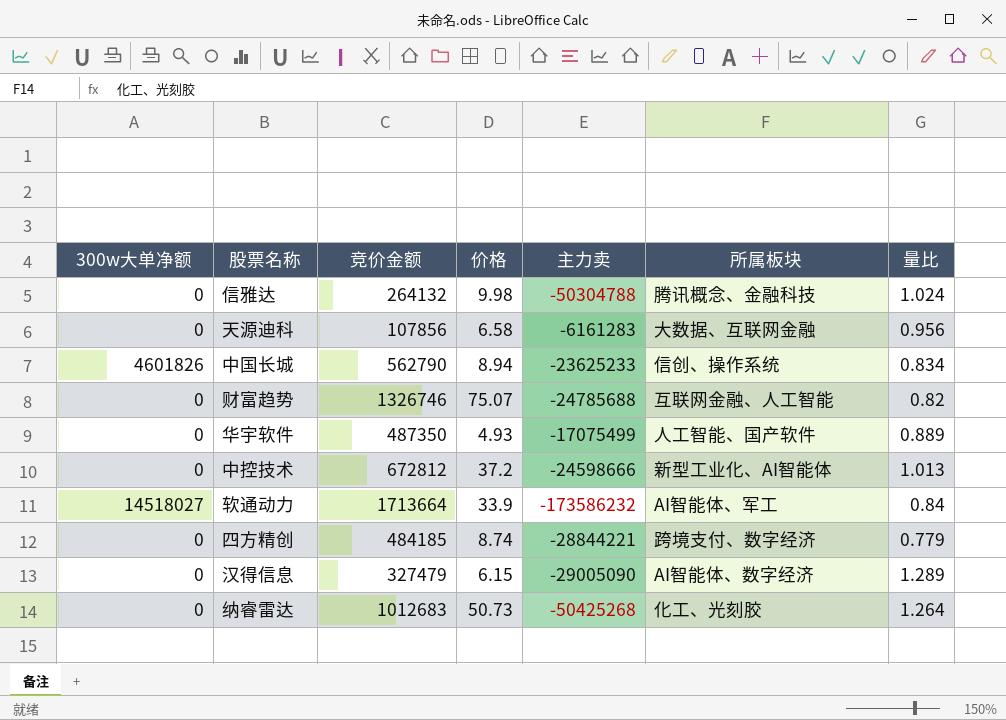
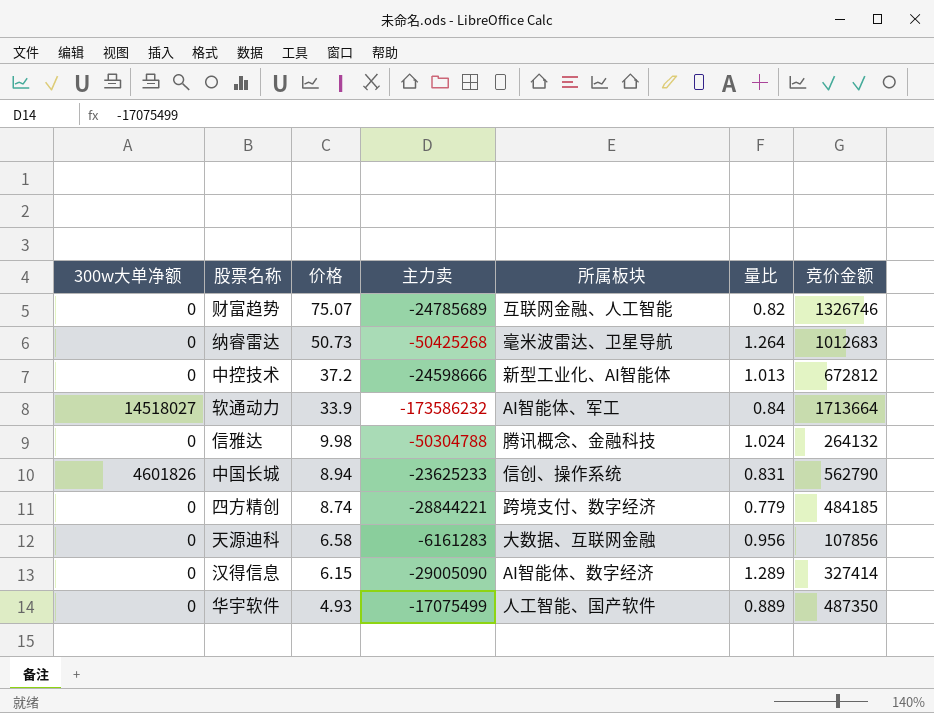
row order: none -> 价格 descending
column 竞价金额 | position: 3 -> 7
财富趋势 | 主力卖: -24785688 -> -24785689
纳睿雷达 | 所属板块: 化工、光刻胶 -> 毫米波雷达、卫星导航
中国长城 | 量比: 0.834 -> 0.831
汉得信息 | 竞价金额: 327479 -> 327414

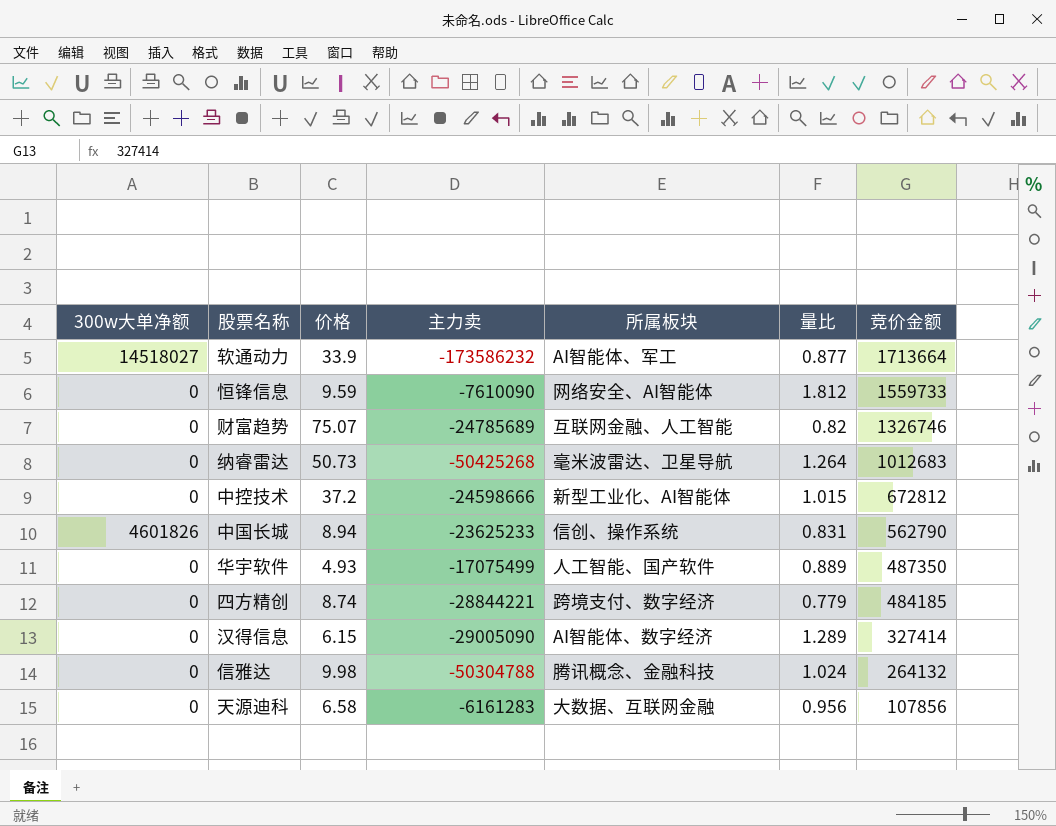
row order: 价格 descending -> 竞价金额 descending
软通动力 | 量比: 0.84 -> 0.877
row 恒锋信息: none -> 0 | 9.59 | -7610090 | 网络安全、AI智能体 | 1.812 | 1559733
中控技术 | 量比: 1.013 -> 1.015

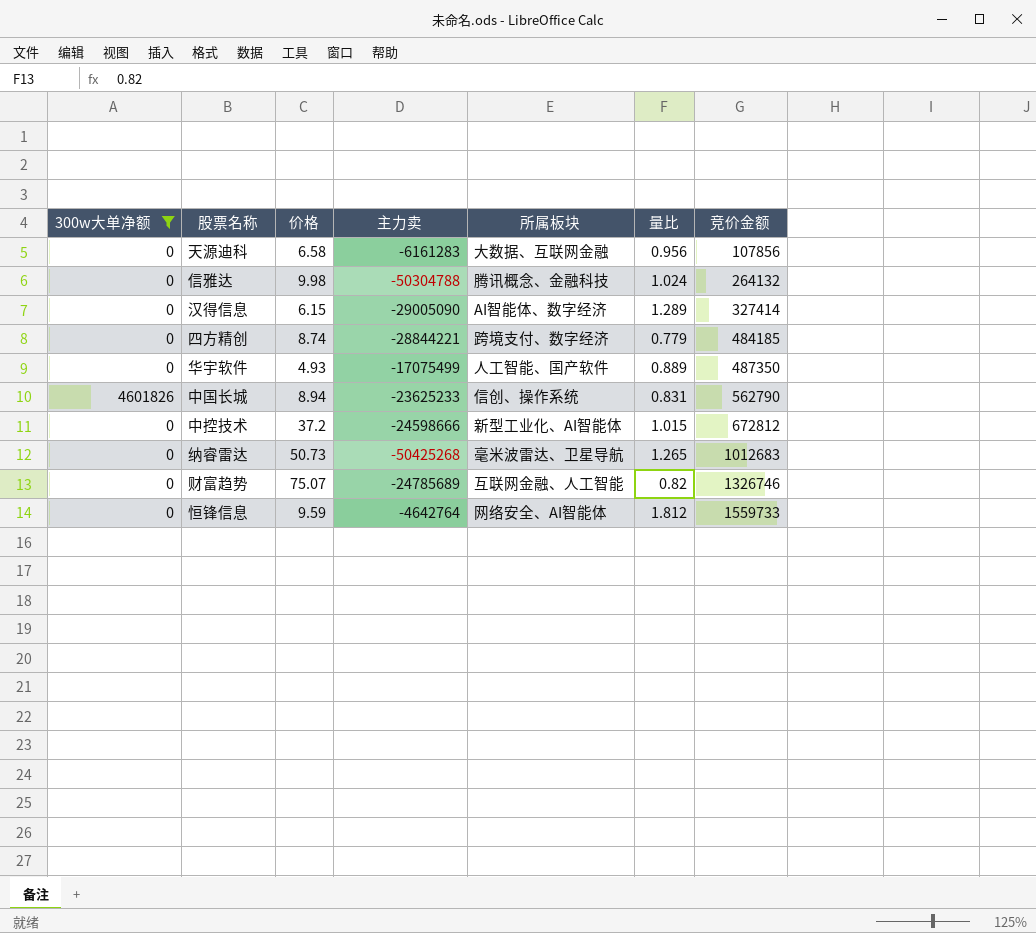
filter: none -> 300w大单净额 != 14518027
row order: 竞价金额 descending -> 竞价金额 ascending
纳睿雷达 | 量比: 1.264 -> 1.265
恒锋信息 | 主力卖: -7610090 -> -4642764

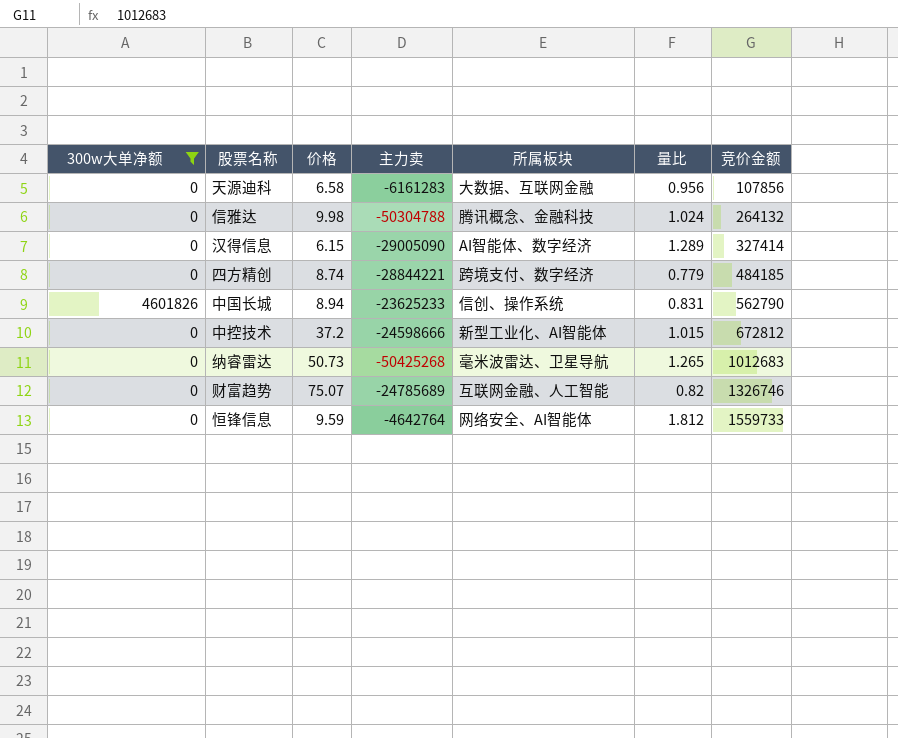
row 华宇软件: 0 | 4.93 | -17075499 | 人工智能、国产软件 | 0.889 | 487350 -> none

